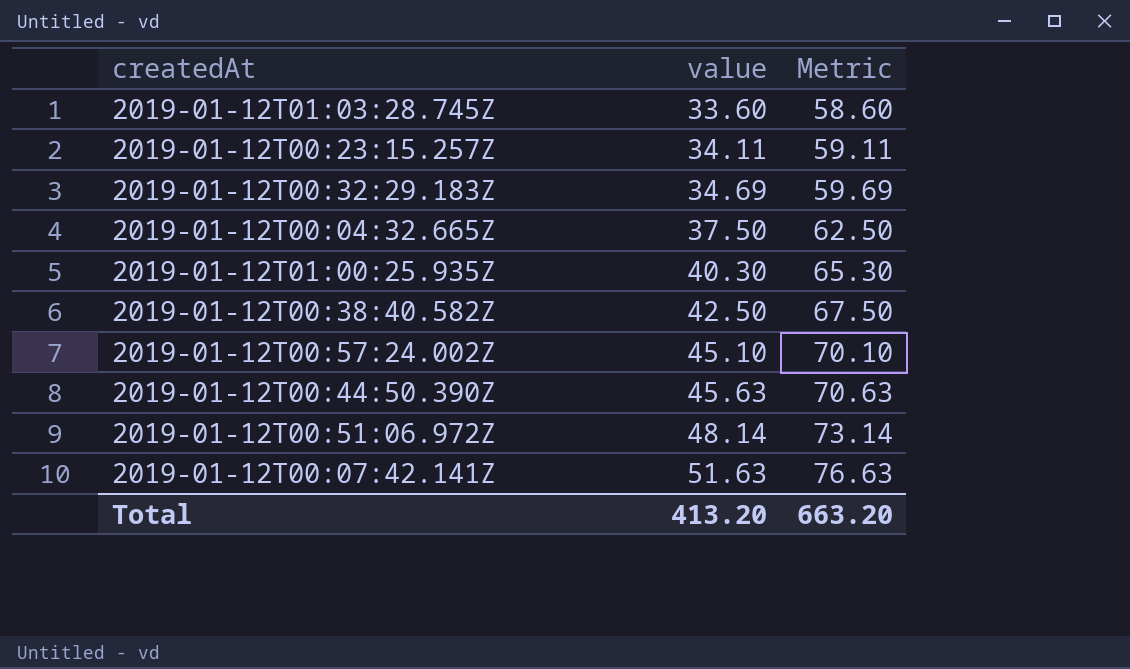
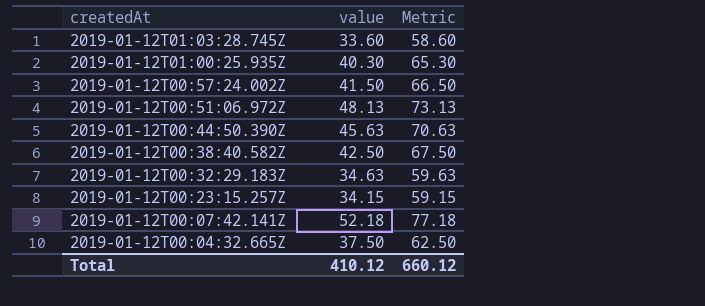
row order: value ascending -> createdAt descending
2019-01-12T00:57:24.002Z | value: 45.10 -> 41.50
2019-01-12T00:57:24.002Z | Metric: 70.10 -> 66.50
2019-01-12T00:51:06.972Z | value: 48.14 -> 48.13
2019-01-12T00:51:06.972Z | Metric: 73.14 -> 73.13
2019-01-12T00:32:29.183Z | value: 34.69 -> 34.63
2019-01-12T00:32:29.183Z | Metric: 59.69 -> 59.63
2019-01-12T00:23:15.257Z | value: 34.11 -> 34.15
2019-01-12T00:23:15.257Z | Metric: 59.11 -> 59.15
2019-01-12T00:07:42.141Z | value: 51.63 -> 52.18
2019-01-12T00:07:42.141Z | Metric: 76.63 -> 77.18
Total | value: 413.20 -> 410.12
Total | Metric: 663.20 -> 660.12

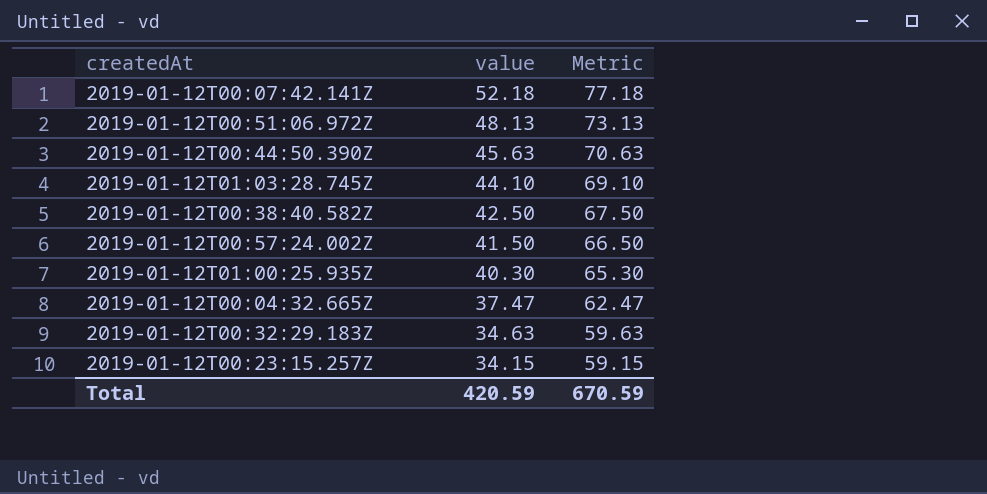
row order: createdAt descending -> value descending
2019-01-12T01:03:28.745Z | value: 33.60 -> 44.10
2019-01-12T01:03:28.745Z | Metric: 58.60 -> 69.10
2019-01-12T00:04:32.665Z | value: 37.50 -> 37.47
2019-01-12T00:04:32.665Z | Metric: 62.50 -> 62.47
Total | value: 410.12 -> 420.59
Total | Metric: 660.12 -> 670.59

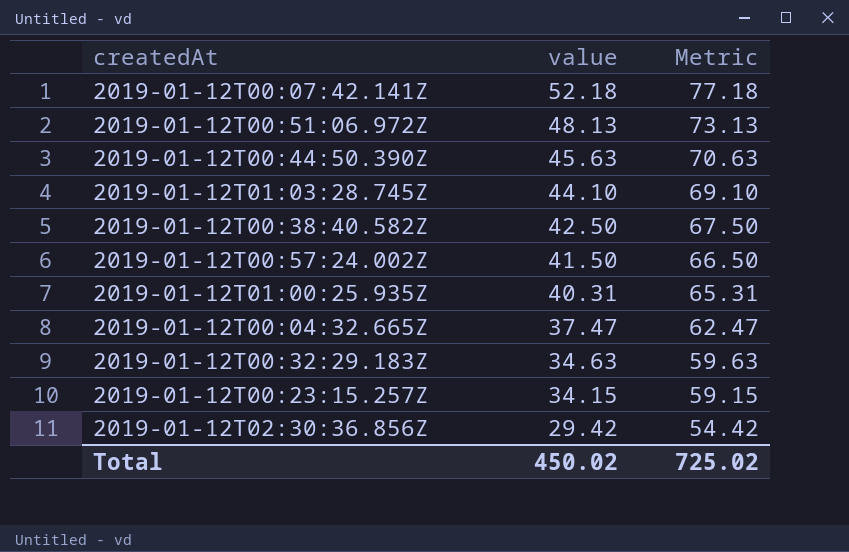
2019-01-12T01:00:25.935Z | value: 40.30 -> 40.31
2019-01-12T01:00:25.935Z | Metric: 65.30 -> 65.31
row 2019-01-12T02:30:36.856Z: none -> 29.42 | 54.42
Total | value: 420.59 -> 450.02
Total | Metric: 670.59 -> 725.02

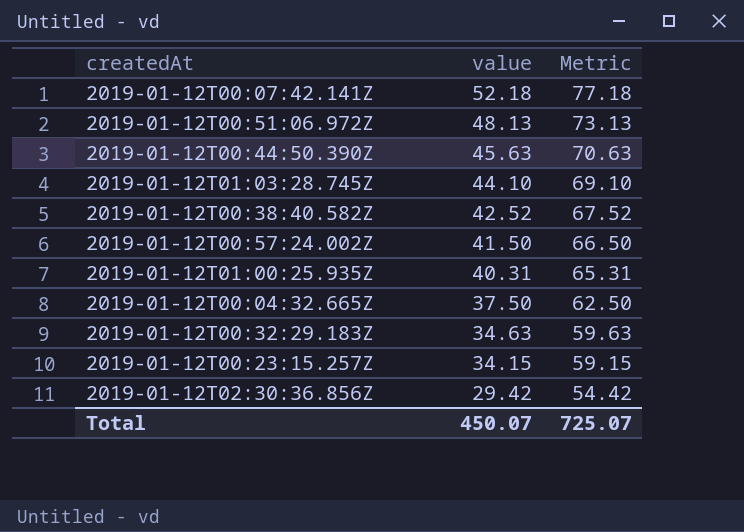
2019-01-12T00:38:40.582Z | value: 42.50 -> 42.52
2019-01-12T00:38:40.582Z | Metric: 67.50 -> 67.52
2019-01-12T00:04:32.665Z | value: 37.47 -> 37.50
2019-01-12T00:04:32.665Z | Metric: 62.47 -> 62.50
Total | value: 450.02 -> 450.07
Total | Metric: 725.02 -> 725.07

